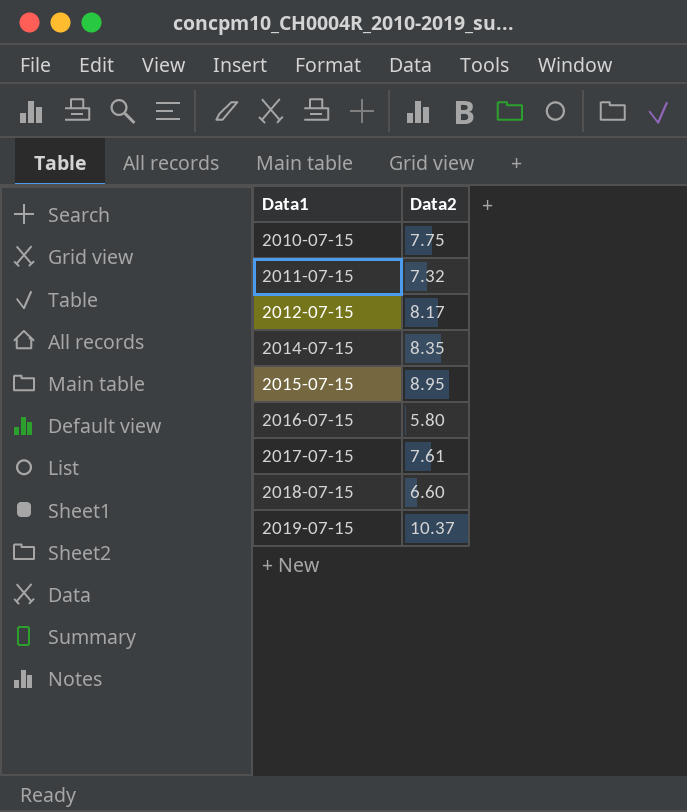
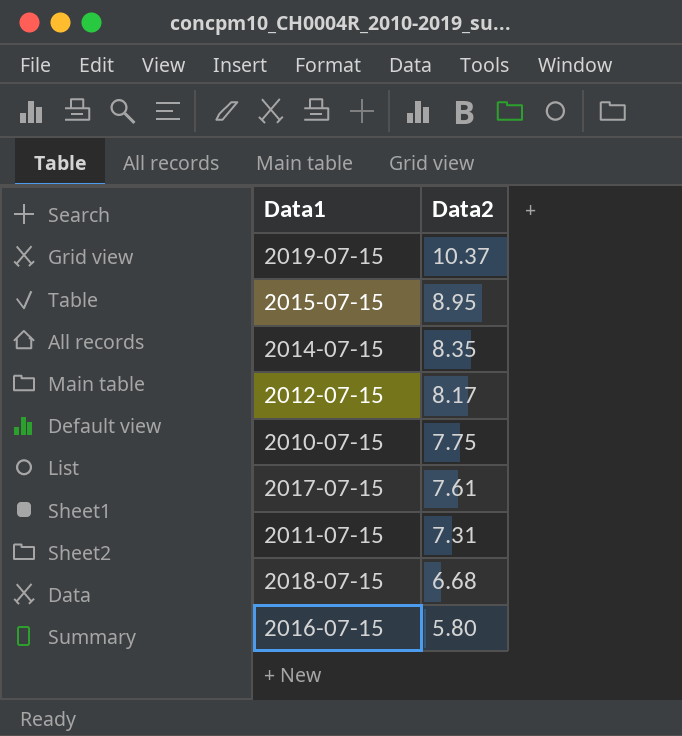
row order: Data1 ascending -> Data2 descending
2011-07-15 | Data2: 7.32 -> 7.31
2018-07-15 | Data2: 6.60 -> 6.68

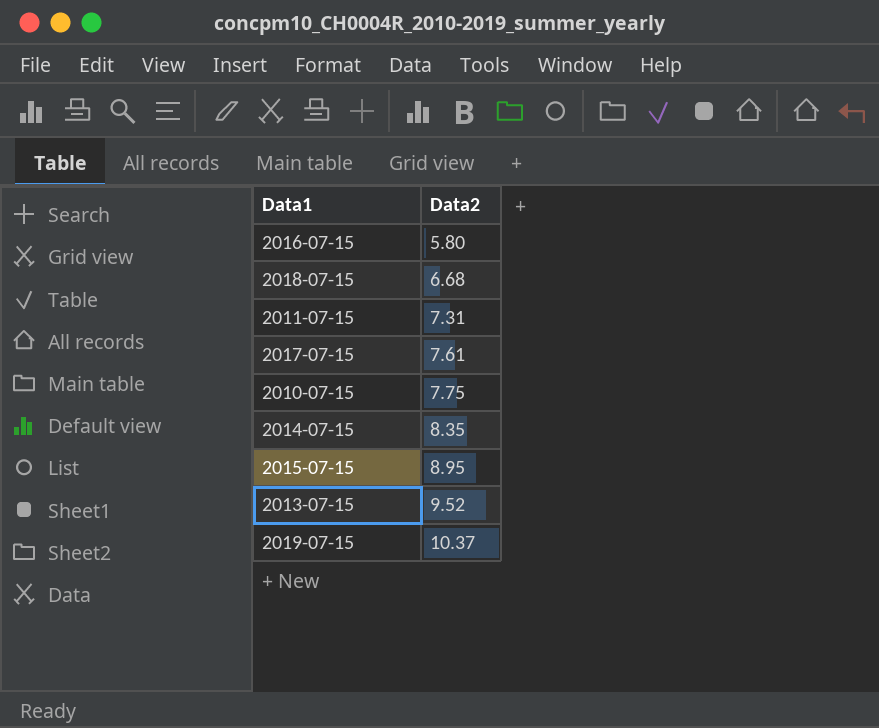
row order: Data2 descending -> Data2 ascending
row 2012-07-15: 8.17 -> none
row 2013-07-15: none -> 9.52

